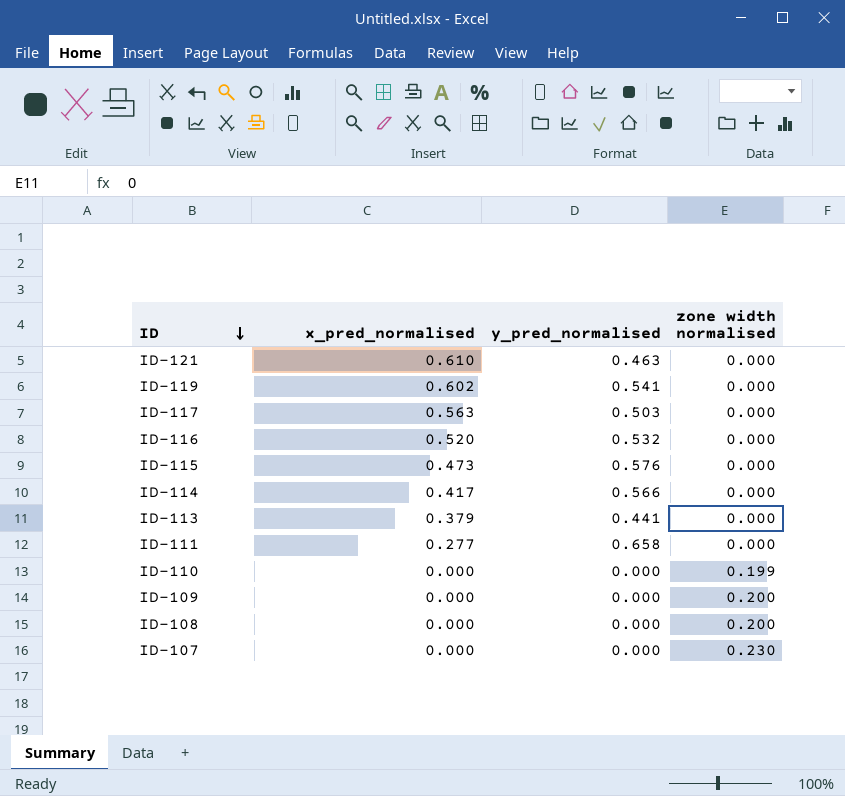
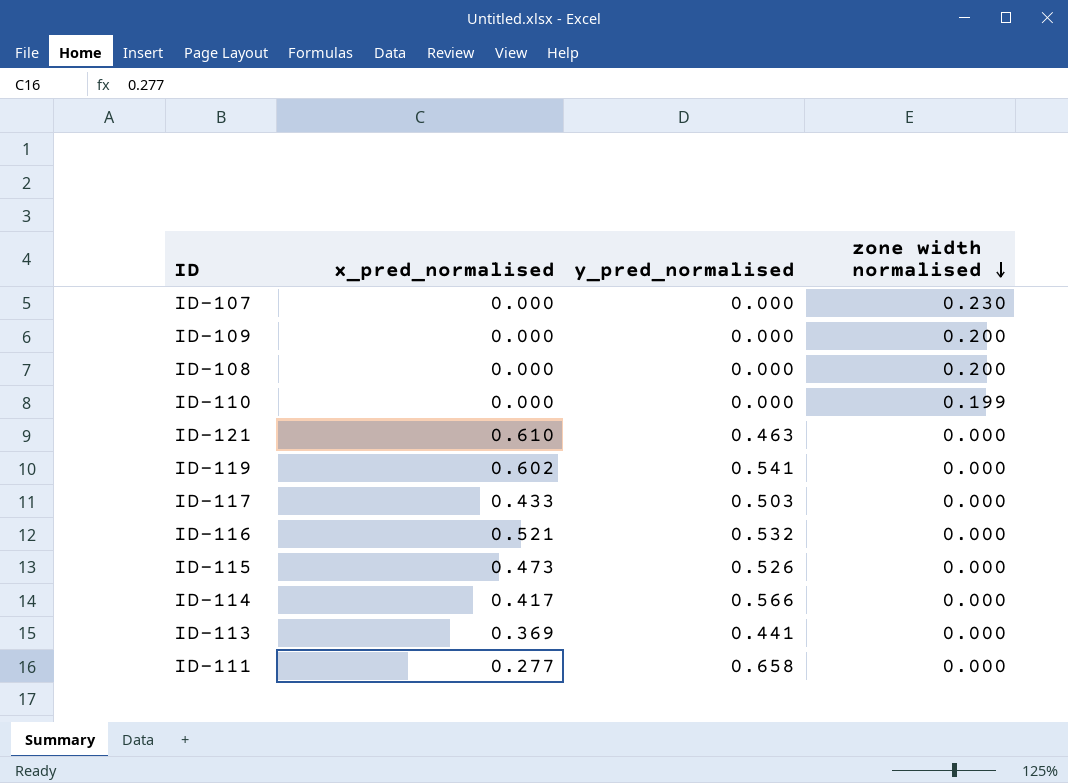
row order: ID descending -> zone width normalised descending
ID-117 | x_pred_normalised: 0.563 -> 0.433
ID-116 | x_pred_normalised: 0.520 -> 0.521
ID-115 | y_pred_normalised: 0.576 -> 0.526
ID-113 | x_pred_normalised: 0.379 -> 0.369

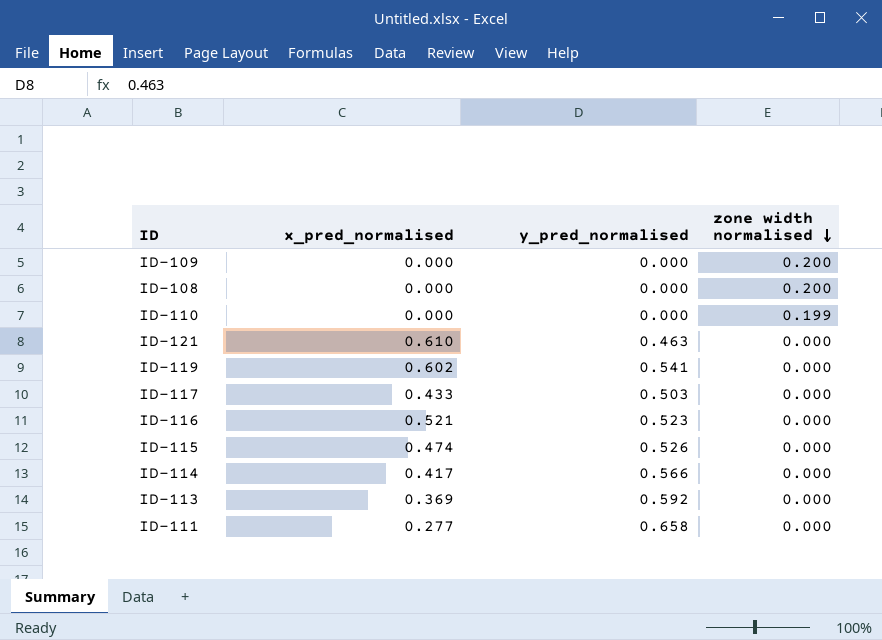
row ID-107: 0.000 | 0.000 | 0.230 -> none
ID-116 | y_pred_normalised: 0.532 -> 0.523
ID-115 | x_pred_normalised: 0.473 -> 0.474
ID-113 | y_pred_normalised: 0.441 -> 0.592

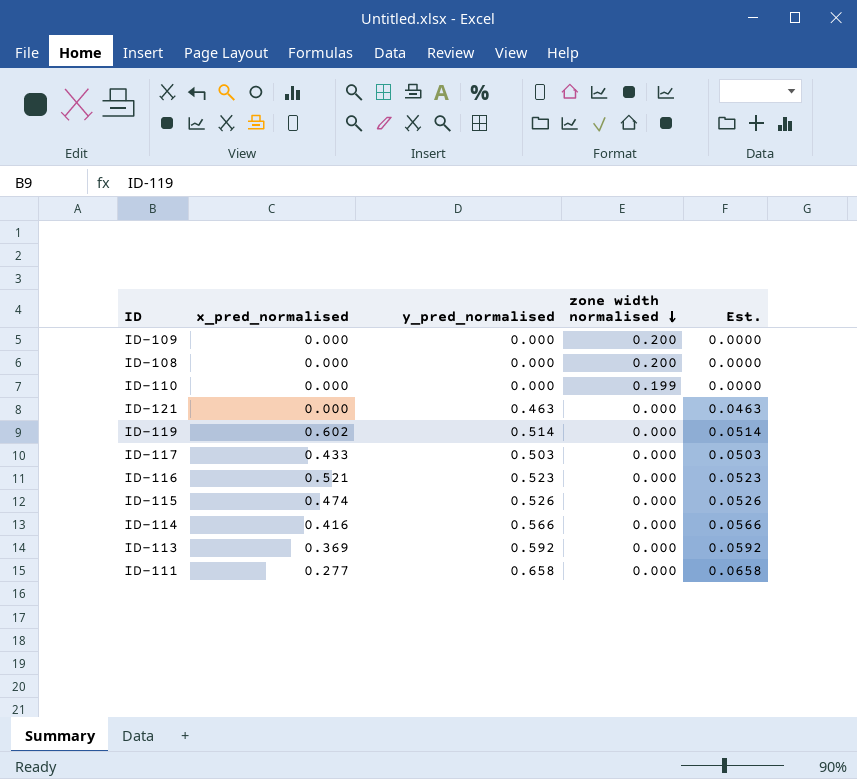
column Est. | formula: none -> [y_pred_normalised] * 0.1
ID-121 | x_pred_normalised: 0.610 -> 0.000
ID-119 | y_pred_normalised: 0.541 -> 0.514
ID-114 | x_pred_normalised: 0.417 -> 0.416

